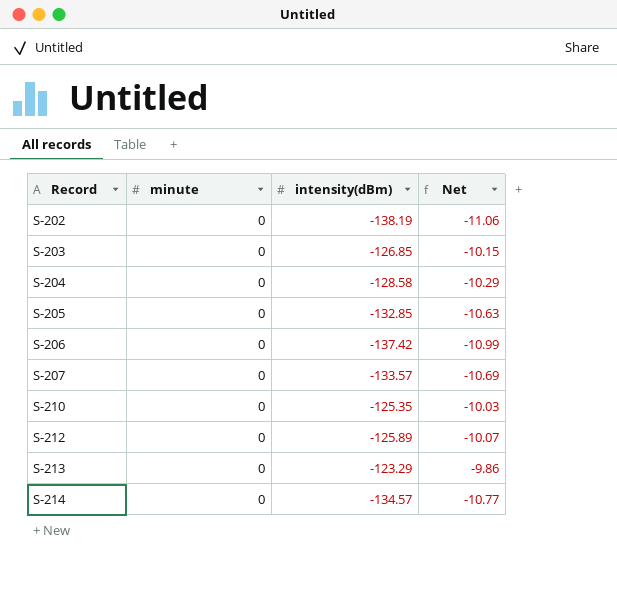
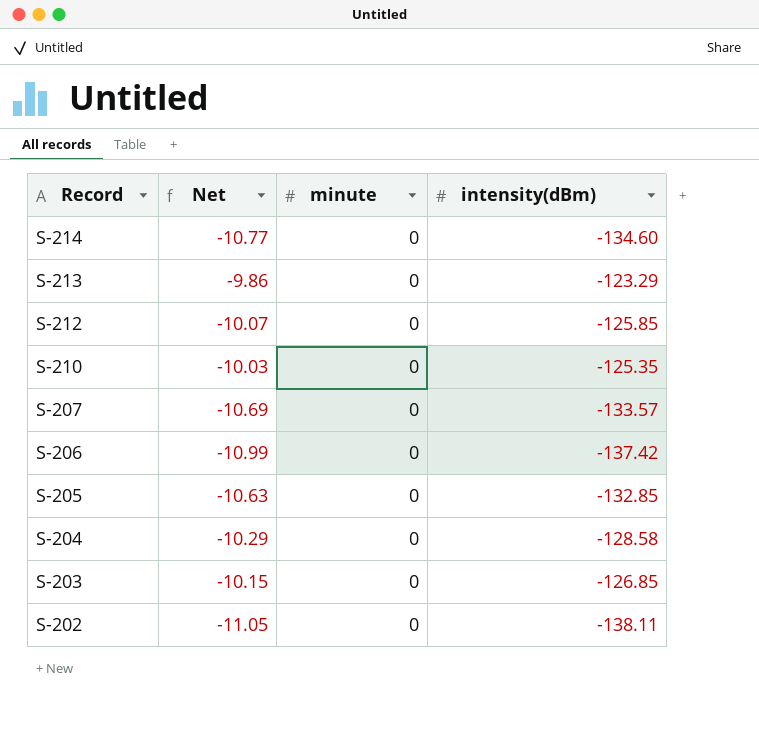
row order: Record ascending -> Record descending
column Net | position: 4 -> 2
S-214 | intensity(dBm): -134.57 -> -134.60
S-212 | intensity(dBm): -125.89 -> -125.85
S-202 | Net: -11.06 -> -11.05
S-202 | intensity(dBm): -138.19 -> -138.11

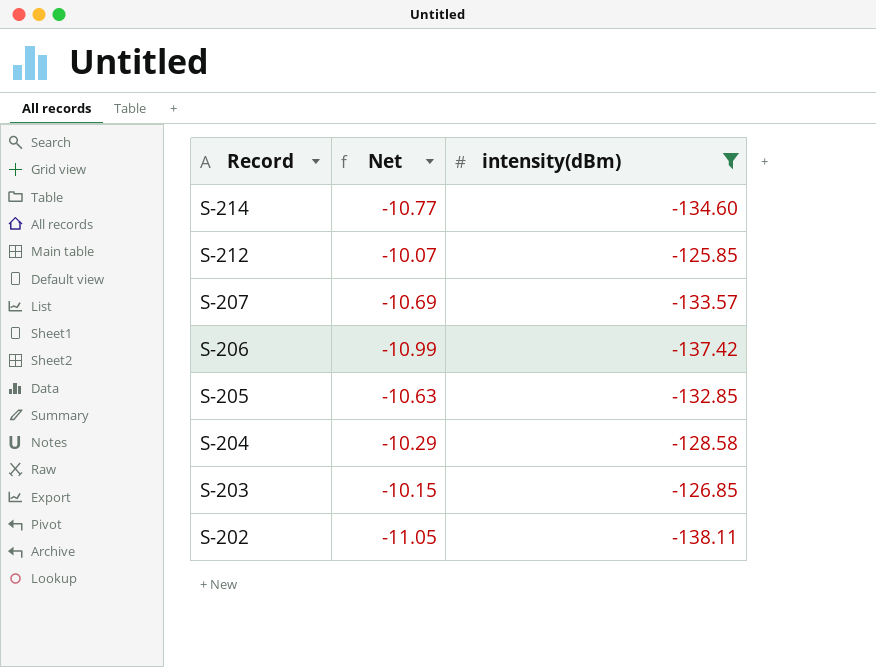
filter: none -> intensity(dBm) <= -125.85
column minute | position: 3 -> none

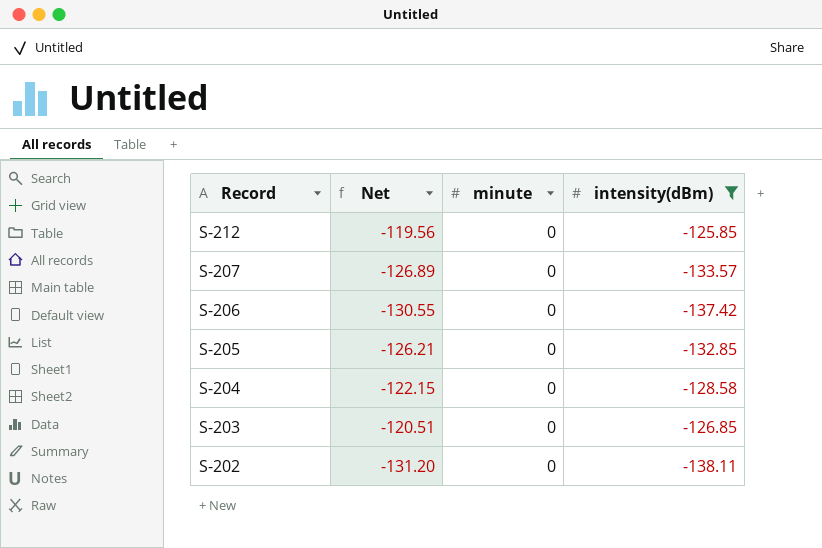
column Net | formula: [intensity(dBm)] * 0.08 -> [intensity(dBm)] * 0.95
column minute | position: none -> 3
row S-214: -10.77 | -134.60 -> none

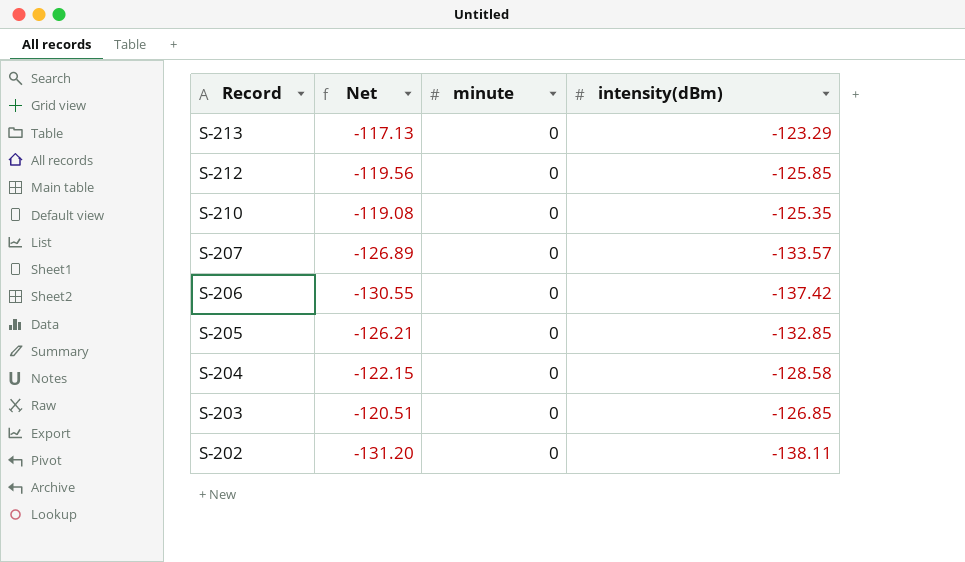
filter: intensity(dBm) <= -125.85 -> none

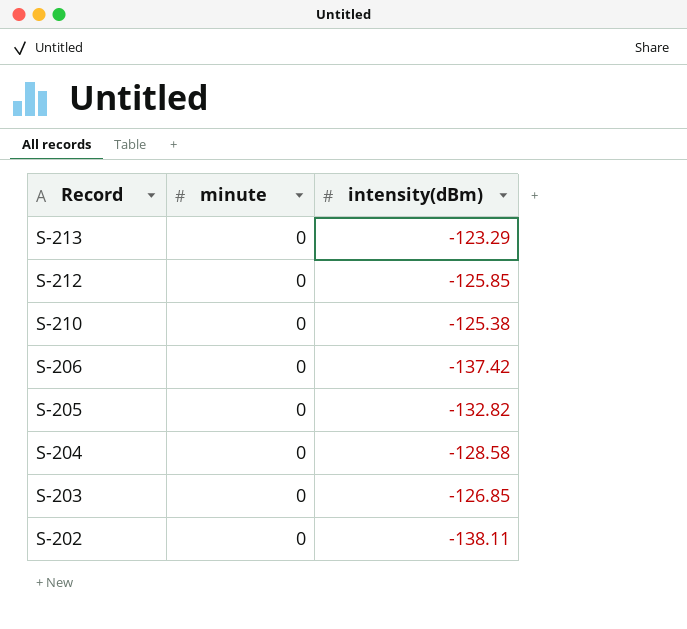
column Net | formula: [intensity(dBm)] * 0.95 -> none
row S-207: -126.89 | 0 | -133.57 -> none
S-210 | intensity(dBm): -125.35 -> -125.38
S-205 | intensity(dBm): -132.85 -> -132.82

